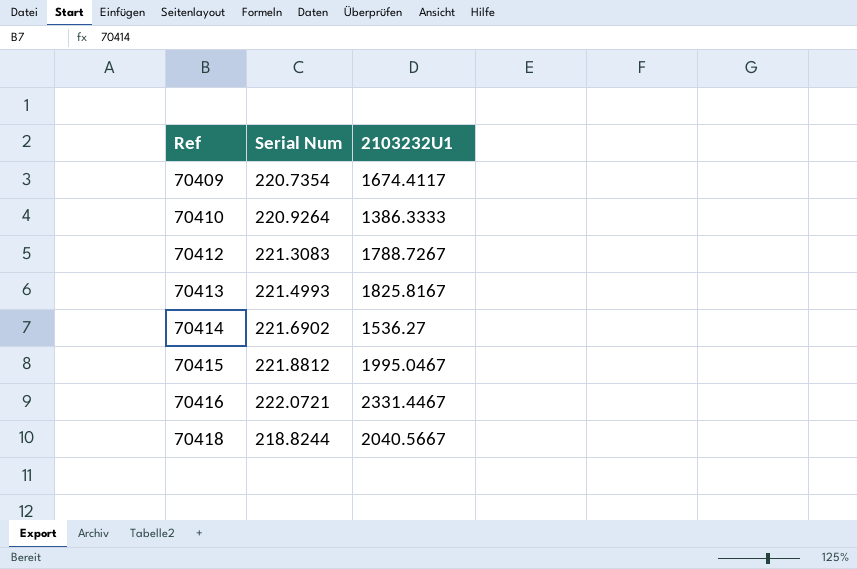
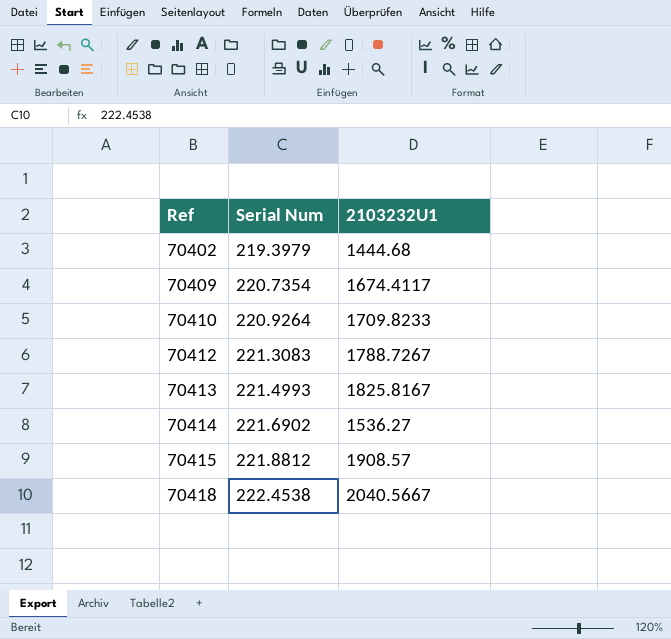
row 70416: 222.0721 | 2331.4467 -> none
row 70402: none -> 219.3979 | 1444.68
70410 | 2103232U1: 1386.3333 -> 1709.8233
70415 | 2103232U1: 1995.0467 -> 1908.57
70418 | Serial Num: 218.8244 -> 222.4538

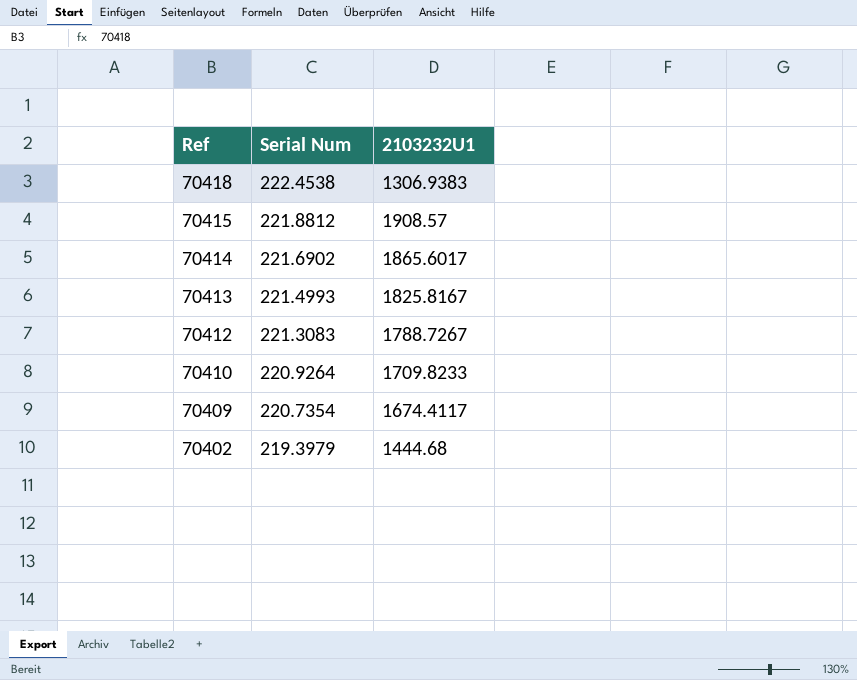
row order: Ref ascending -> Ref descending
70418 | 2103232U1: 2040.5667 -> 1306.9383
70414 | 2103232U1: 1536.27 -> 1865.6017

